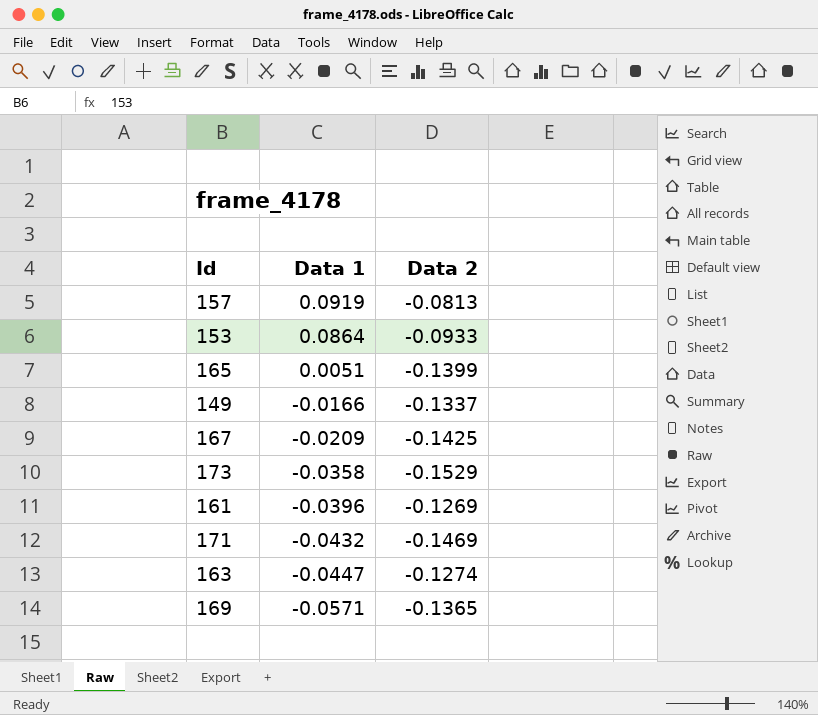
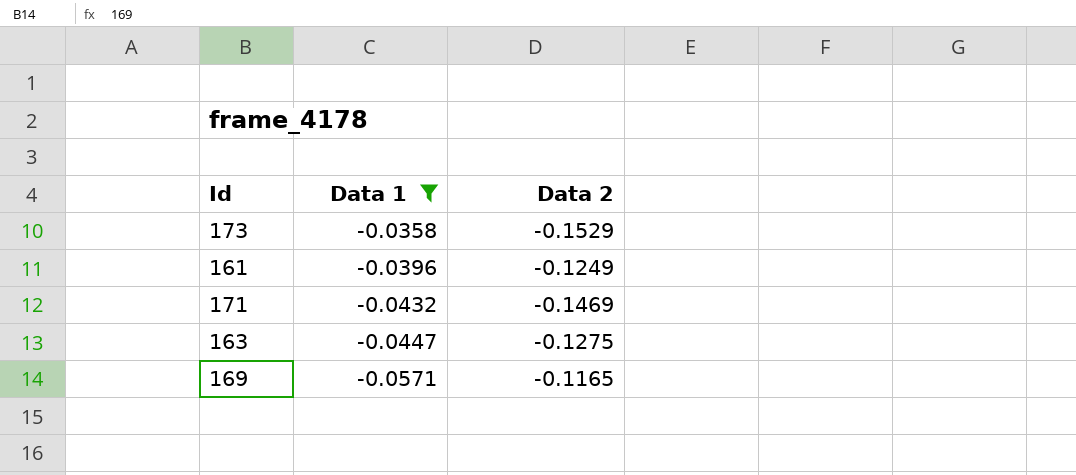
filter: none -> Data 1 <= -0.0358
161 | Data 2: -0.1269 -> -0.1249
163 | Data 2: -0.1274 -> -0.1275
169 | Data 2: -0.1365 -> -0.1165

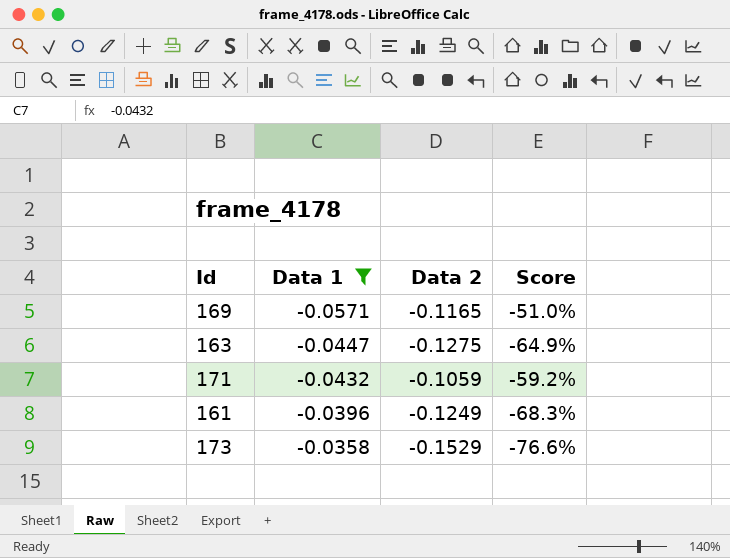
row order: Data 1 descending -> Data 1 ascending
column Score | formula: none -> ([Data 1] - [Data 2]) / [Data 2]
171 | Data 2: -0.1469 -> -0.1059

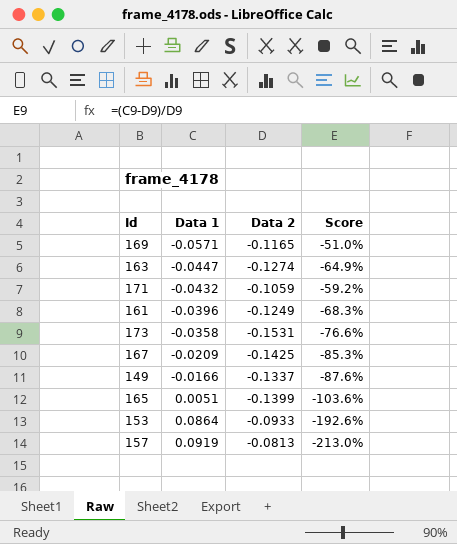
filter: Data 1 <= -0.0358 -> none
163 | Data 2: -0.1275 -> -0.1274
173 | Data 2: -0.1529 -> -0.1531

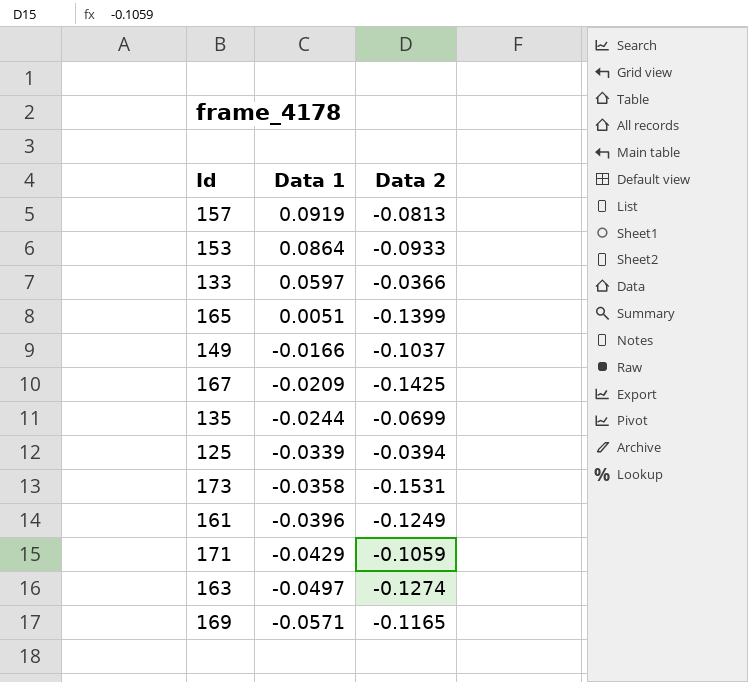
row order: Data 1 ascending -> Data 1 descending
column Score | formula: ([Data 1] - [Data 2]) / [Data 2] -> none
row 133: none -> 0.0597 | -0.0366
149 | Data 2: -0.1337 -> -0.1037
row 135: none -> -0.0244 | -0.0699
row 125: none -> -0.0339 | -0.0394
171 | Data 1: -0.0432 -> -0.0429
163 | Data 1: -0.0447 -> -0.0497

